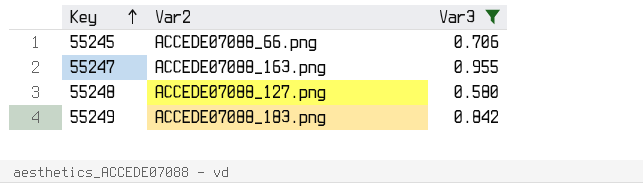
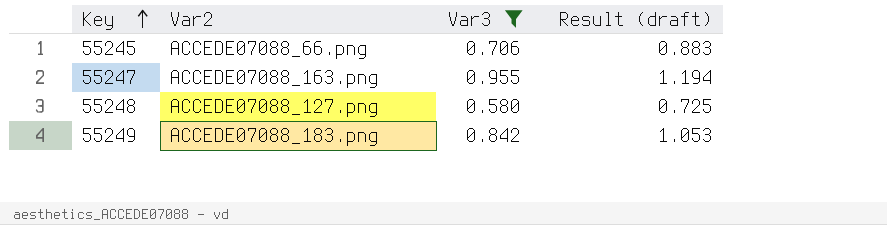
column Result (draft) | formula: none -> [Var3] * 1.25

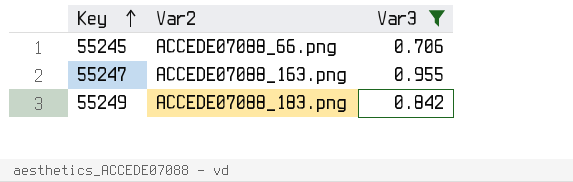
column Result (draft) | formula: [Var3] * 1.25 -> none
row 55248: ACCEDE07088_127.png | 0.580 | 0.725 -> none

